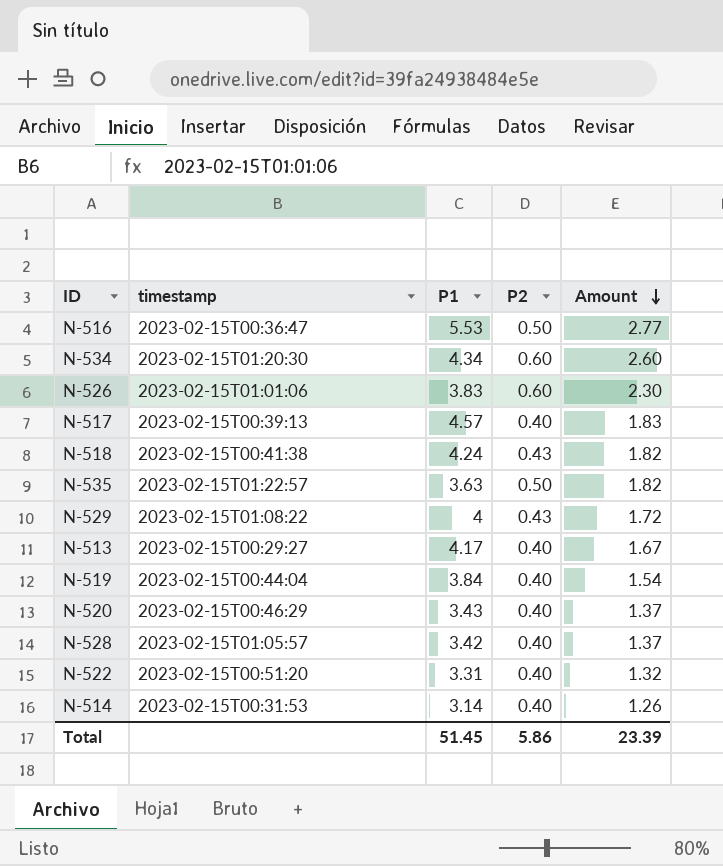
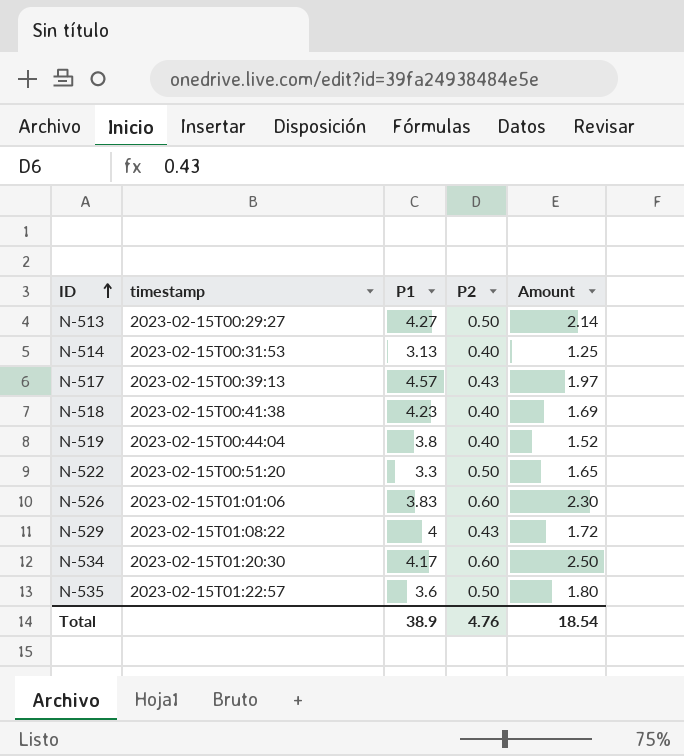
row order: Amount descending -> ID ascending
row N-516: 2023-02-15T00:36:47 | 5.53 | 0.50 | 2.77 -> none
row N-520: 2023-02-15T00:46:29 | 3.43 | 0.40 | 1.37 -> none
row N-528: 2023-02-15T01:05:57 | 3.42 | 0.40 | 1.37 -> none
N-513 | P1: 4.17 -> 4.27
N-513 | P2: 0.40 -> 0.50
N-513 | Amount: 1.67 -> 2.14
N-514 | P1: 3.14 -> 3.13
N-514 | Amount: 1.26 -> 1.25
N-517 | P2: 0.40 -> 0.43
N-517 | Amount: 1.83 -> 1.97
N-518 | P1: 4.24 -> 4.23
N-518 | P2: 0.43 -> 0.40
N-518 | Amount: 1.82 -> 1.69
N-519 | P1: 3.84 -> 3.8
N-519 | Amount: 1.54 -> 1.52
N-522 | P1: 3.31 -> 3.3
N-522 | P2: 0.40 -> 0.50
N-522 | Amount: 1.32 -> 1.65
N-534 | P1: 4.34 -> 4.17
N-534 | Amount: 2.60 -> 2.50
N-535 | P1: 3.63 -> 3.6
N-535 | Amount: 1.82 -> 1.80
Total | P1: 51.45 -> 38.9
Total | P2: 5.86 -> 4.76
Total | Amount: 23.39 -> 18.54

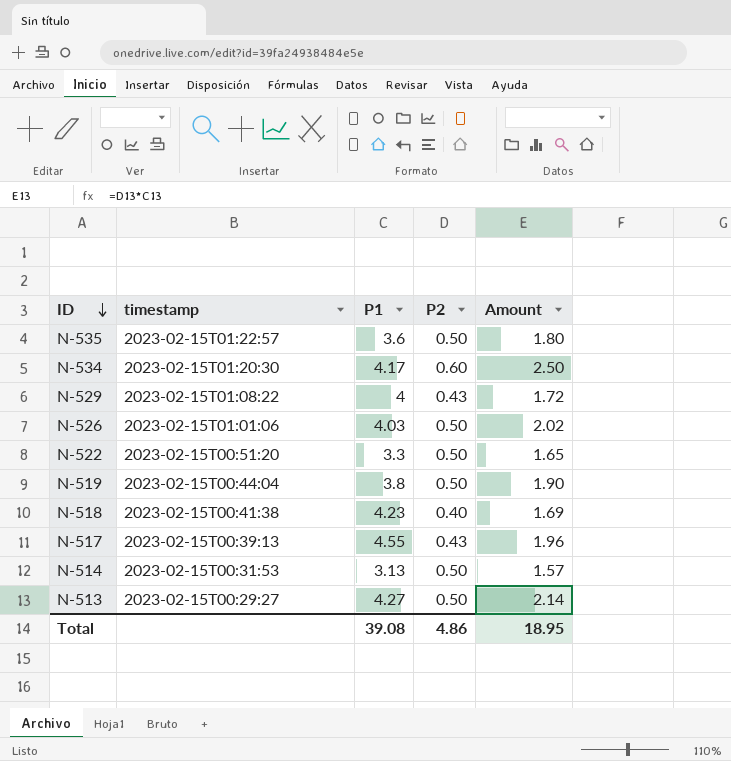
row order: ID ascending -> ID descending
N-526 | P1: 3.83 -> 4.03
N-526 | P2: 0.60 -> 0.50
N-526 | Amount: 2.30 -> 2.02
N-519 | P2: 0.40 -> 0.50
N-519 | Amount: 1.52 -> 1.90
N-517 | P1: 4.57 -> 4.55
N-517 | Amount: 1.97 -> 1.96
N-514 | P2: 0.40 -> 0.50
N-514 | Amount: 1.25 -> 1.57
Total | P1: 38.9 -> 39.08
Total | P2: 4.76 -> 4.86
Total | Amount: 18.54 -> 18.95

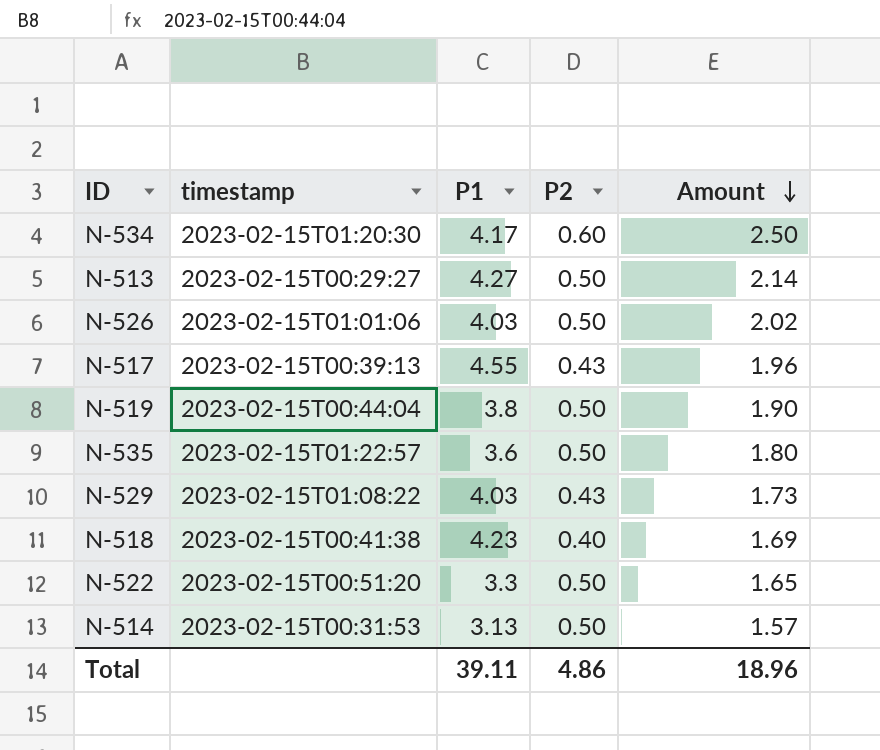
row order: ID descending -> Amount descending
N-529 | P1: 4 -> 4.03
N-529 | Amount: 1.72 -> 1.73
Total | P1: 39.08 -> 39.11
Total | Amount: 18.95 -> 18.96

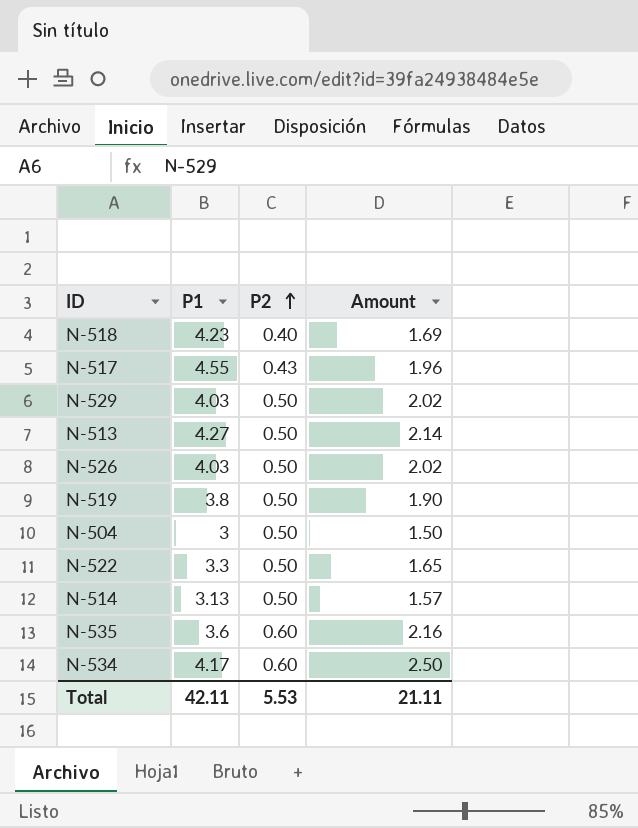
row order: Amount descending -> P2 ascending
column timestamp | position: 2 -> none
N-529 | P2: 0.43 -> 0.50
N-529 | Amount: 1.73 -> 2.02
row N-504: none -> 3 | 0.50 | 1.50
N-535 | P2: 0.50 -> 0.60
N-535 | Amount: 1.80 -> 2.16
Total | P1: 39.11 -> 42.11
Total | P2: 4.86 -> 5.53
Total | Amount: 18.96 -> 21.11

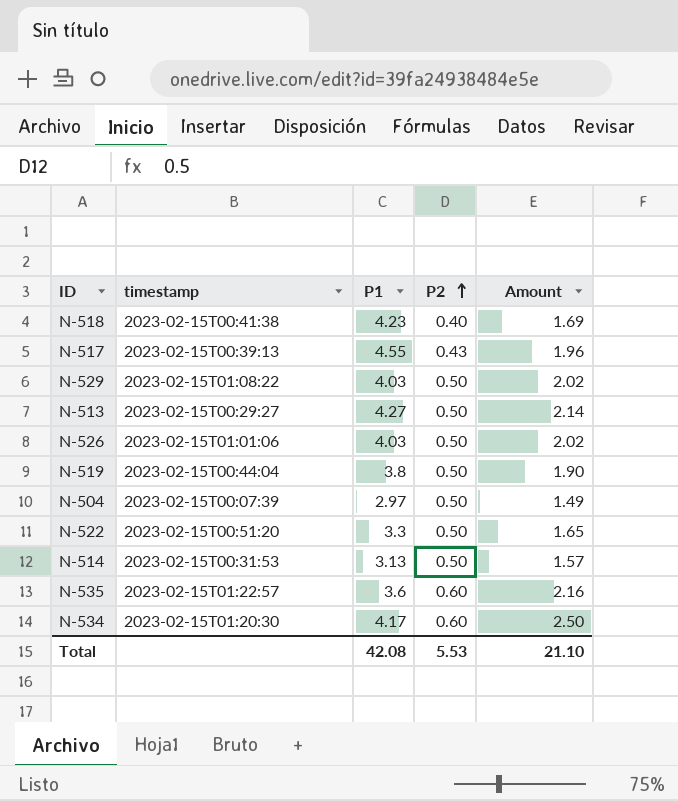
column timestamp | position: none -> 2
N-504 | P1: 3 -> 2.97
N-504 | Amount: 1.50 -> 1.49
Total | P1: 42.11 -> 42.08
Total | Amount: 21.11 -> 21.10

